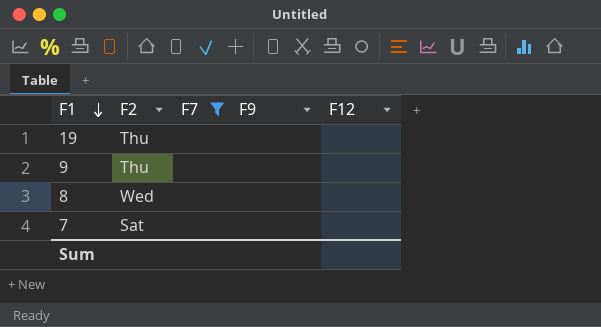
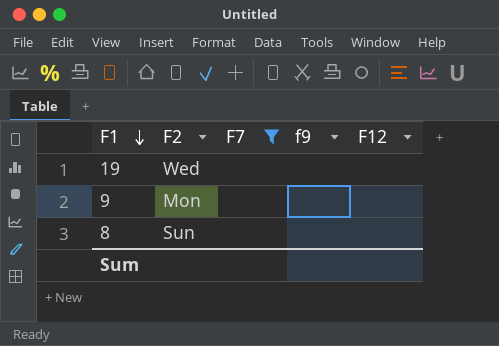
column name: F9 -> f9
row 7: Sat | none | none | none -> none
19 | F2: Thu -> Wed
9 | F2: Thu -> Mon
8 | F2: Wed -> Sun

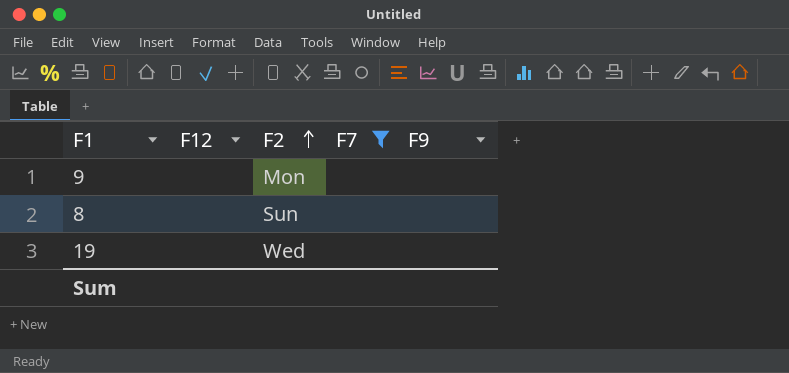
row order: F1 descending -> F2 ascending
column F12 | position: 5 -> 2
column name: f9 -> F9

